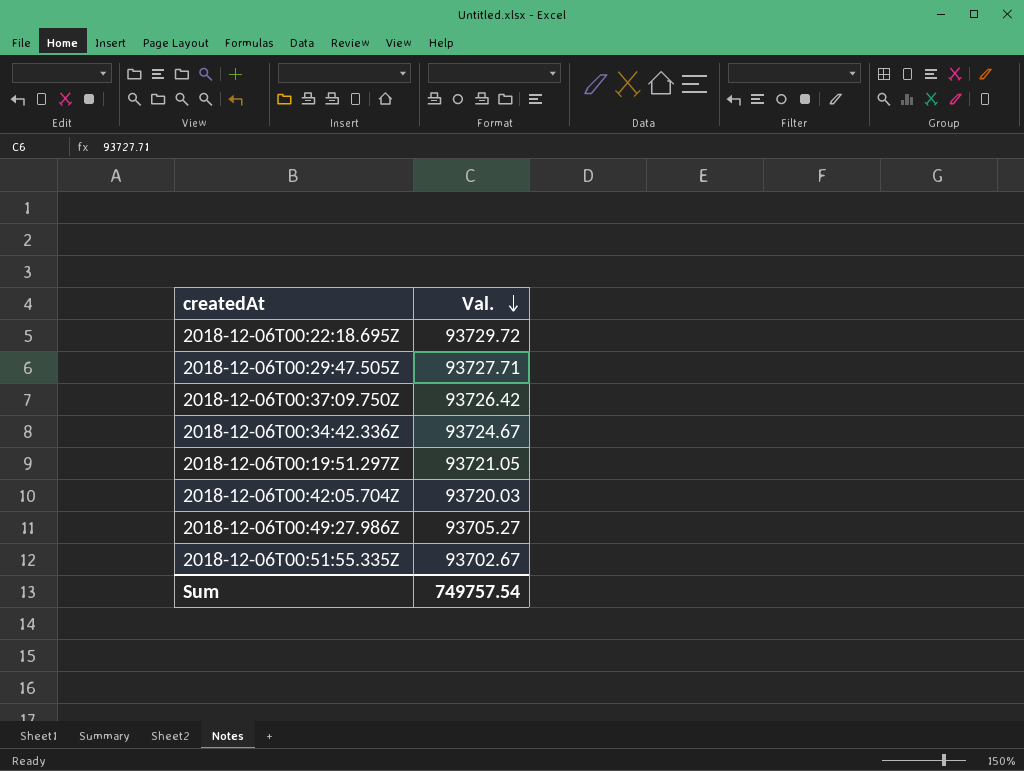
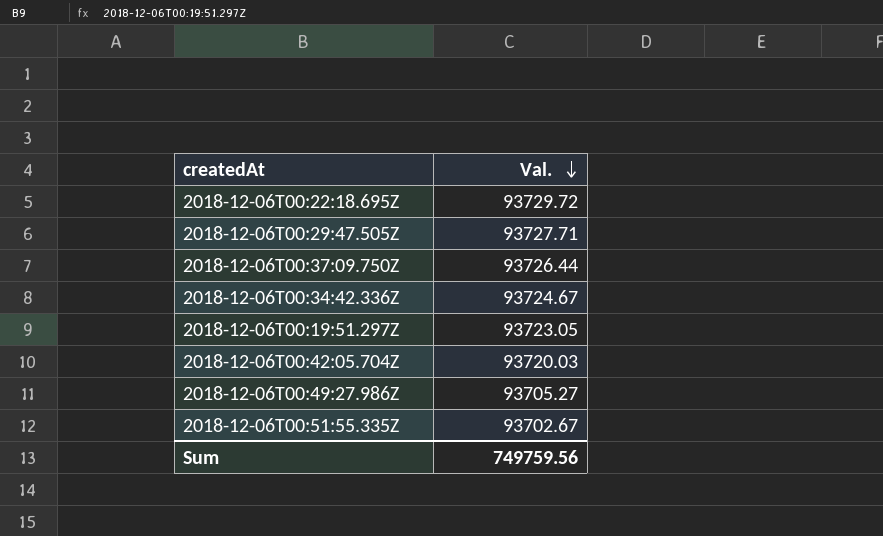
2018-12-06T00:37:09.750Z | Val.: 93726.42 -> 93726.44
2018-12-06T00:19:51.297Z | Val.: 93721.05 -> 93723.05
Sum | Val.: 749757.54 -> 749759.56

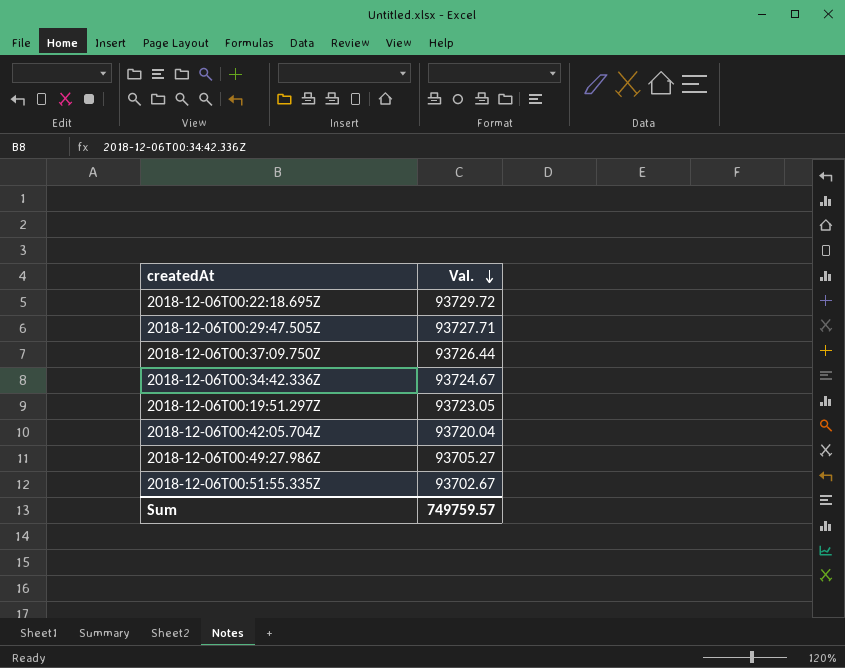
2018-12-06T00:42:05.704Z | Val.: 93720.03 -> 93720.04
Sum | Val.: 749759.56 -> 749759.57

